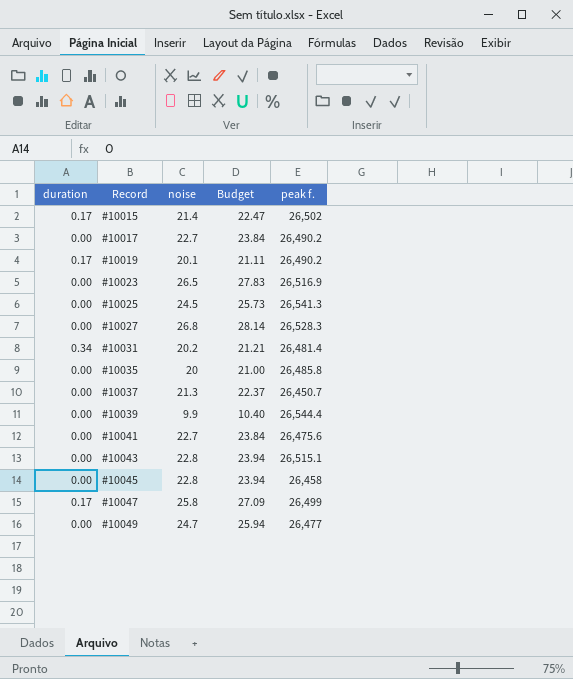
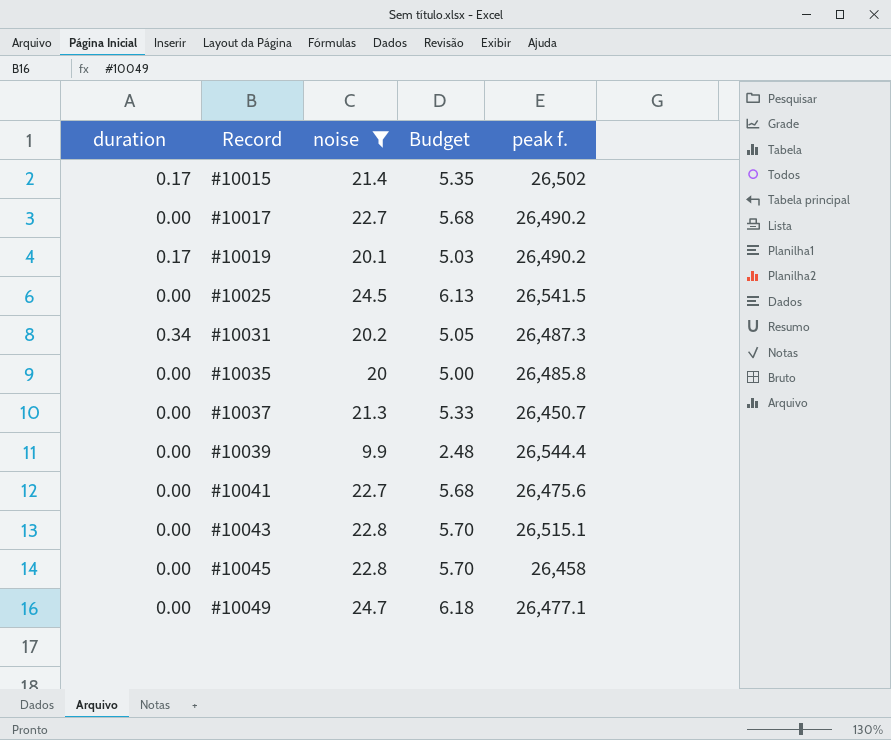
filter: none -> noise <= 24.7
column Budget | formula: [noise] * 1.05 -> [noise] * 0.25
#10025 | peak f.: 26,541.3 -> 26,541.5
#10031 | peak f.: 26,481.4 -> 26,487.3
#10049 | peak f.: 26,477 -> 26,477.1

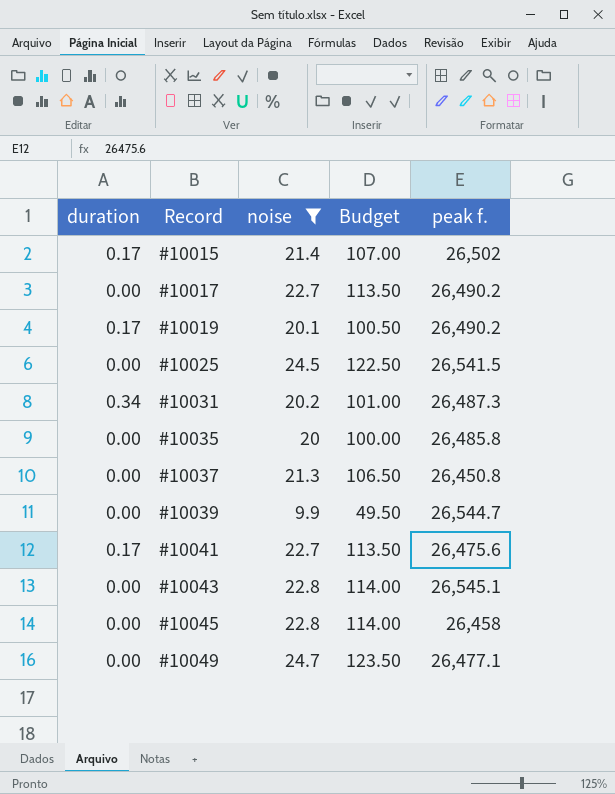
column Budget | formula: [noise] * 0.25 -> [noise] * 5
#10037 | peak f.: 26,450.7 -> 26,450.8
#10039 | peak f.: 26,544.4 -> 26,544.7
#10041 | duration: 0.00 -> 0.17
#10043 | peak f.: 26,515.1 -> 26,545.1

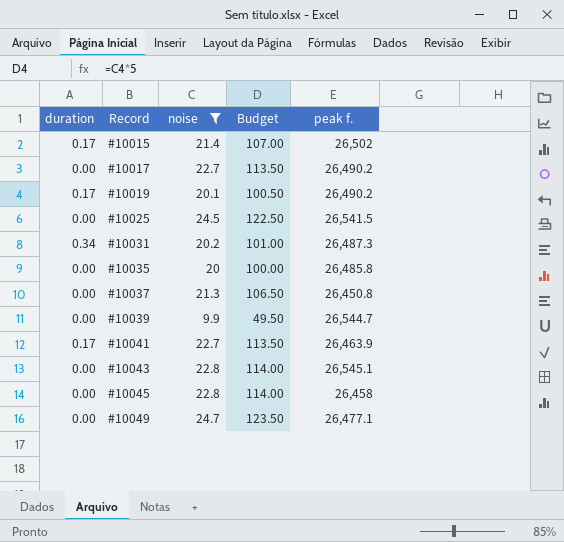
#10041 | peak f.: 26,475.6 -> 26,463.9

